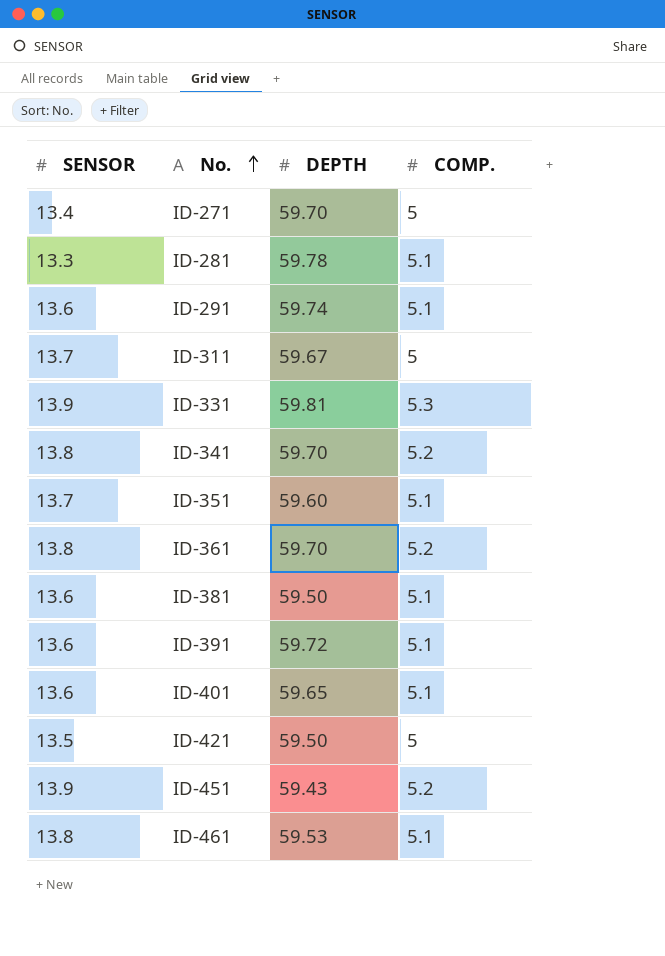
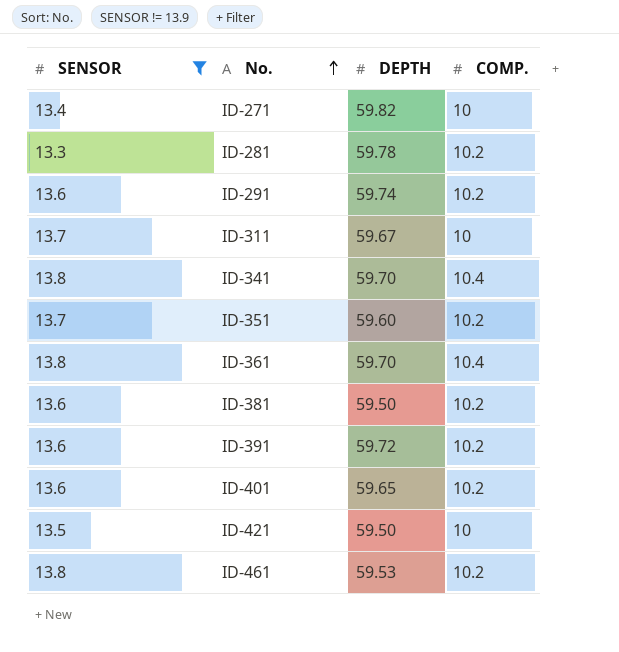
filter: none -> SENSOR != 13.9
ID-271 | DEPTH: 59.70 -> 59.82
ID-271 | COMP.: 5 -> 10
ID-281 | COMP.: 5.1 -> 10.2
ID-291 | COMP.: 5.1 -> 10.2
ID-311 | COMP.: 5 -> 10
ID-341 | COMP.: 5.2 -> 10.4
ID-351 | COMP.: 5.1 -> 10.2
ID-361 | COMP.: 5.2 -> 10.4
ID-381 | COMP.: 5.1 -> 10.2
ID-391 | COMP.: 5.1 -> 10.2
ID-401 | COMP.: 5.1 -> 10.2
ID-421 | COMP.: 5 -> 10
ID-461 | COMP.: 5.1 -> 10.2

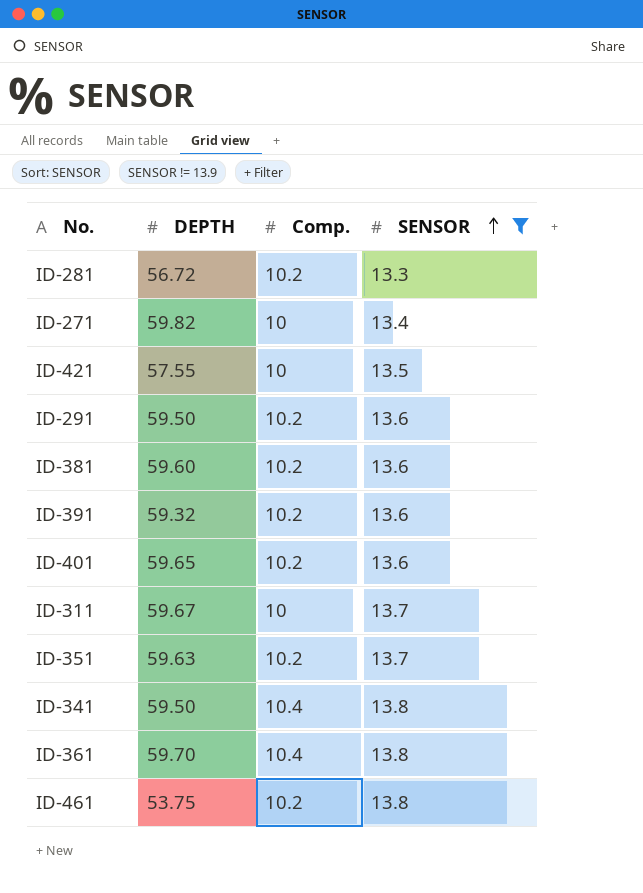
row order: No. ascending -> SENSOR ascending
column name: COMP. -> Comp.
column SENSOR | position: 1 -> 4
ID-281 | DEPTH: 59.78 -> 56.72
ID-421 | DEPTH: 59.50 -> 57.55
ID-291 | DEPTH: 59.74 -> 59.50
ID-381 | DEPTH: 59.50 -> 59.60
ID-391 | DEPTH: 59.72 -> 59.32
ID-351 | DEPTH: 59.60 -> 59.63
ID-341 | DEPTH: 59.70 -> 59.50
ID-461 | DEPTH: 59.53 -> 53.75

